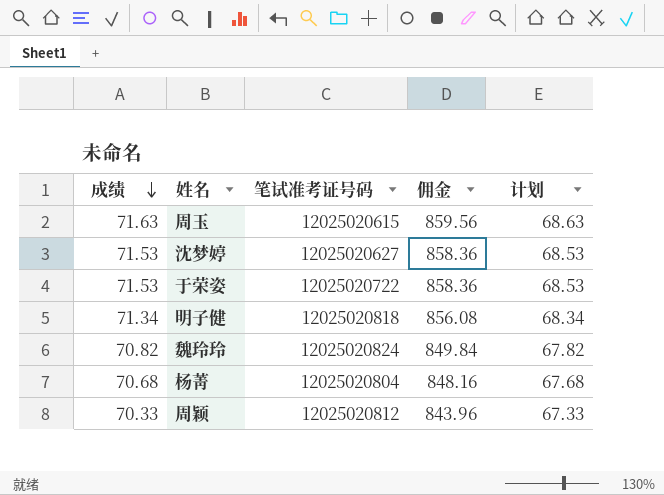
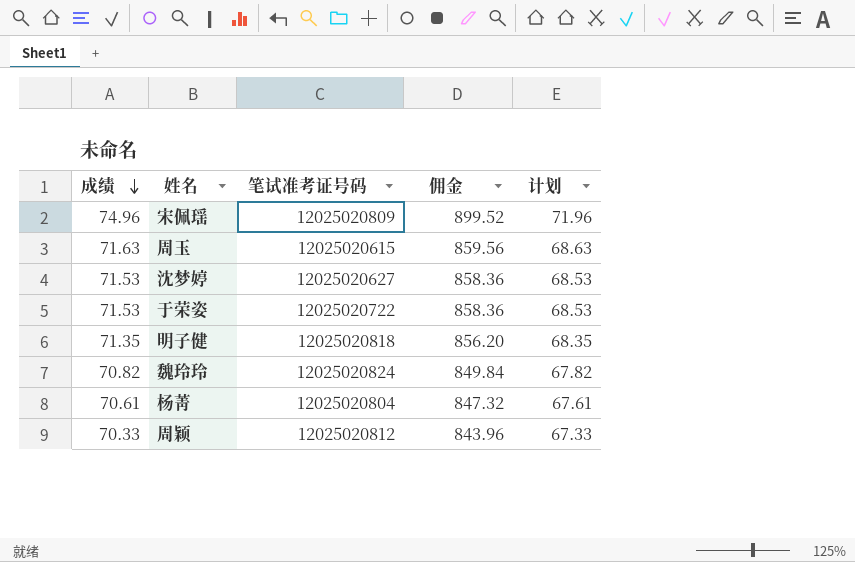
row 宋佩瑶: none -> 74.96 | 12025020809 | 899.52 | 71.96
明子健 | 成绩: 71.34 -> 71.35
明子健 | 佣金: 856.08 -> 856.20
明子健 | 计划: 68.34 -> 68.35
杨菁 | 成绩: 70.68 -> 70.61
杨菁 | 佣金: 848.16 -> 847.32
杨菁 | 计划: 67.68 -> 67.61

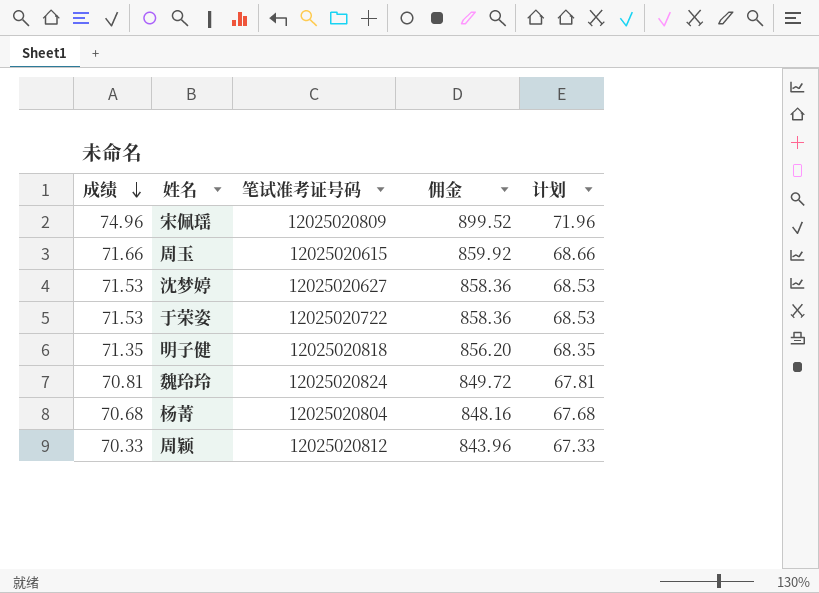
周玉 | 成绩: 71.63 -> 71.66
周玉 | 佣金: 859.56 -> 859.92
周玉 | 计划: 68.63 -> 68.66
魏玲玲 | 成绩: 70.82 -> 70.81
魏玲玲 | 佣金: 849.84 -> 849.72
魏玲玲 | 计划: 67.82 -> 67.81
杨菁 | 成绩: 70.61 -> 70.68
杨菁 | 佣金: 847.32 -> 848.16
杨菁 | 计划: 67.61 -> 67.68

